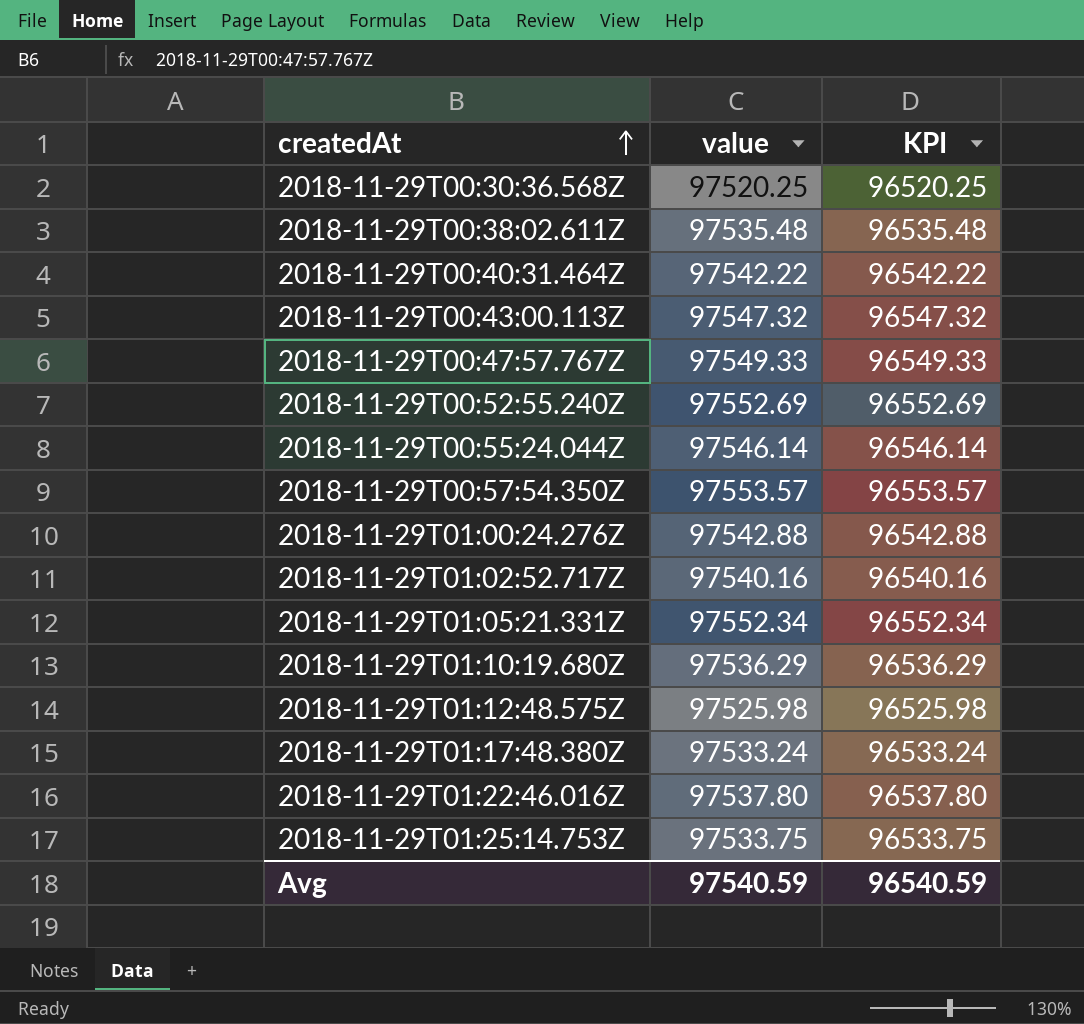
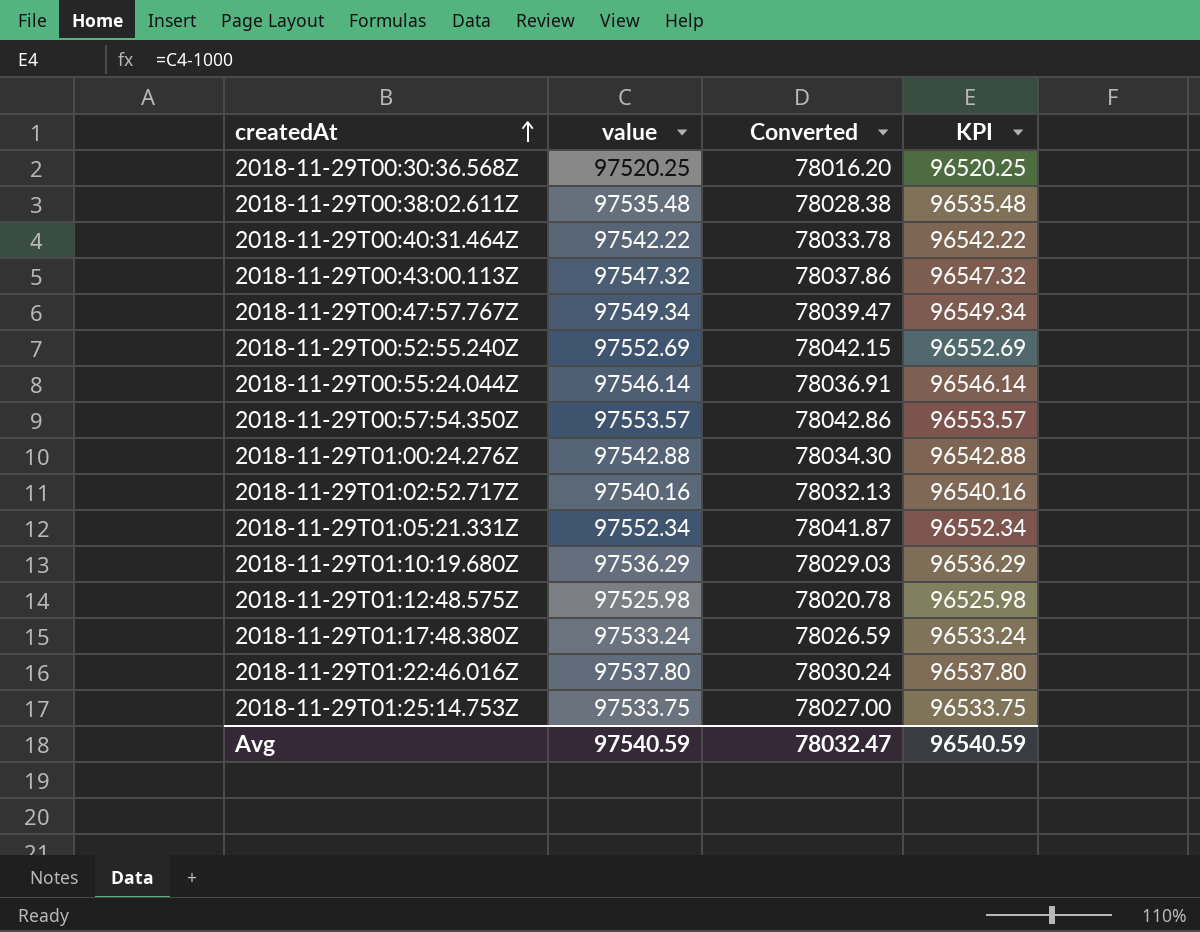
column Converted | formula: none -> [value] * 0.8
2018-11-29T00:47:57.767Z | value: 97549.33 -> 97549.34
2018-11-29T00:47:57.767Z | KPI: 96549.33 -> 96549.34

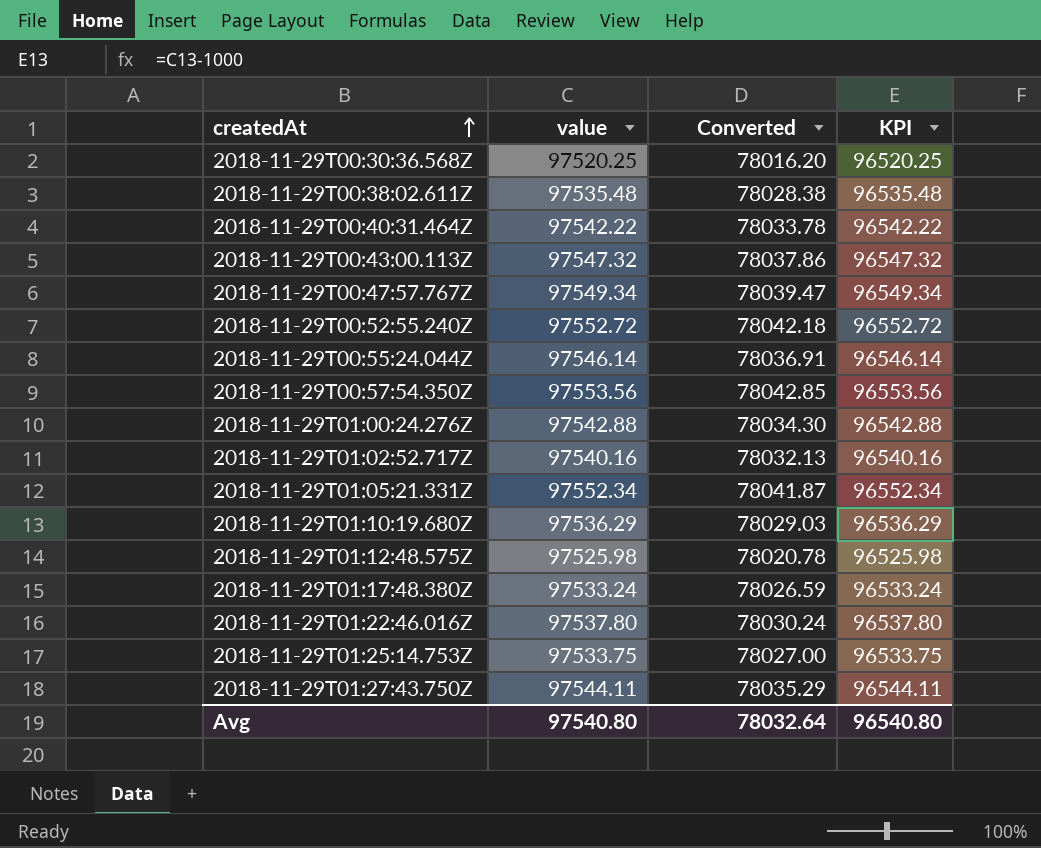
2018-11-29T00:52:55.240Z | value: 97552.69 -> 97552.72
2018-11-29T00:52:55.240Z | Converted: 78042.15 -> 78042.18
2018-11-29T00:52:55.240Z | KPI: 96552.69 -> 96552.72
2018-11-29T00:57:54.350Z | value: 97553.57 -> 97553.56
2018-11-29T00:57:54.350Z | Converted: 78042.86 -> 78042.85
2018-11-29T00:57:54.350Z | KPI: 96553.57 -> 96553.56
row 2018-11-29T01:27:43.750Z: none -> 97544.11 | 78035.29 | 96544.11
Avg | value: 97540.59 -> 97540.80
Avg | Converted: 78032.47 -> 78032.64
Avg | KPI: 96540.59 -> 96540.80

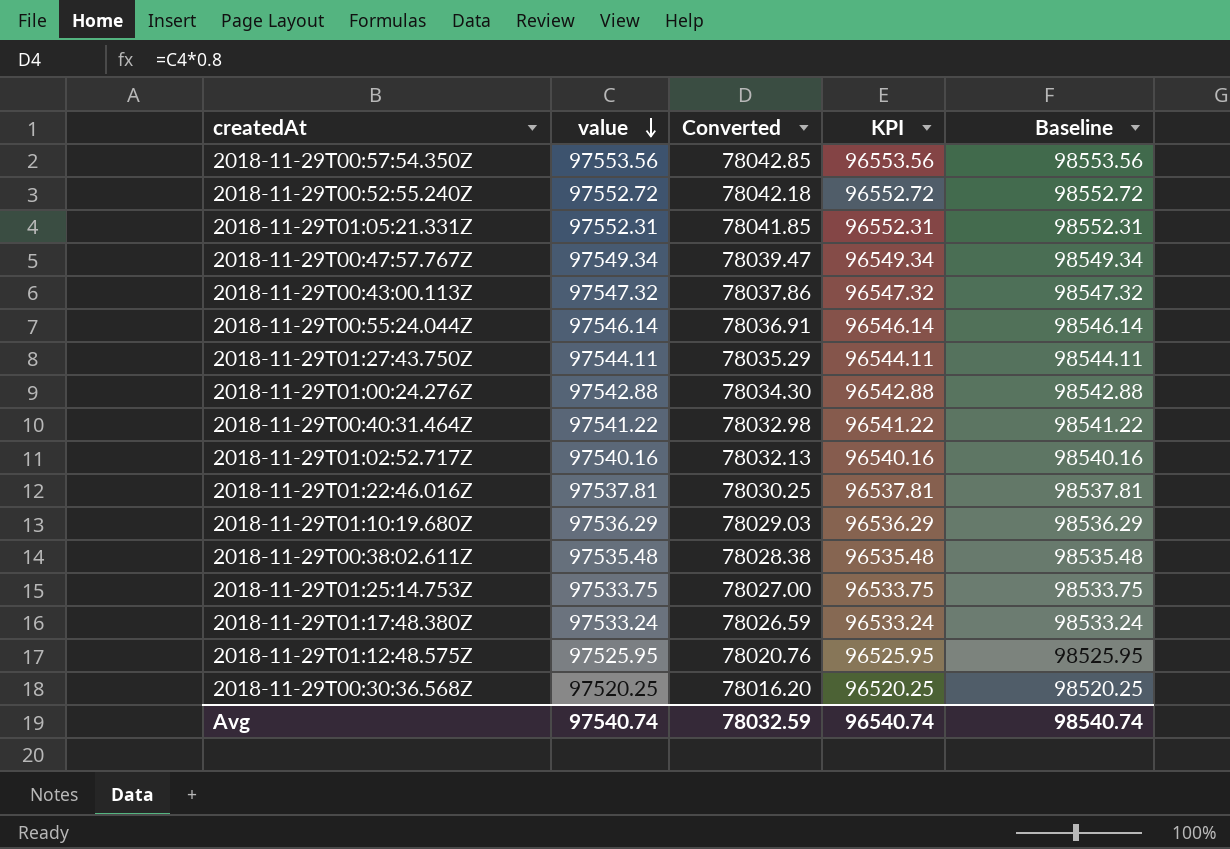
row order: createdAt ascending -> value descending
column Baseline | formula: none -> [value] + 1000
2018-11-29T01:05:21.331Z | value: 97552.34 -> 97552.31
2018-11-29T01:05:21.331Z | Converted: 78041.87 -> 78041.85
2018-11-29T01:05:21.331Z | KPI: 96552.34 -> 96552.31
2018-11-29T00:40:31.464Z | value: 97542.22 -> 97541.22
2018-11-29T00:40:31.464Z | Converted: 78033.78 -> 78032.98
2018-11-29T00:40:31.464Z | KPI: 96542.22 -> 96541.22
2018-11-29T01:22:46.016Z | value: 97537.80 -> 97537.81
2018-11-29T01:22:46.016Z | Converted: 78030.24 -> 78030.25
2018-11-29T01:22:46.016Z | KPI: 96537.80 -> 96537.81
2018-11-29T01:12:48.575Z | value: 97525.98 -> 97525.95
2018-11-29T01:12:48.575Z | Converted: 78020.78 -> 78020.76
2018-11-29T01:12:48.575Z | KPI: 96525.98 -> 96525.95
Avg | value: 97540.80 -> 97540.74
Avg | Converted: 78032.64 -> 78032.59
Avg | KPI: 96540.80 -> 96540.74

